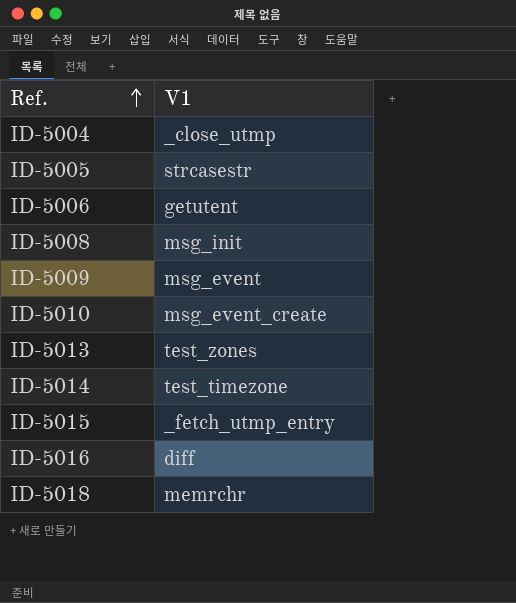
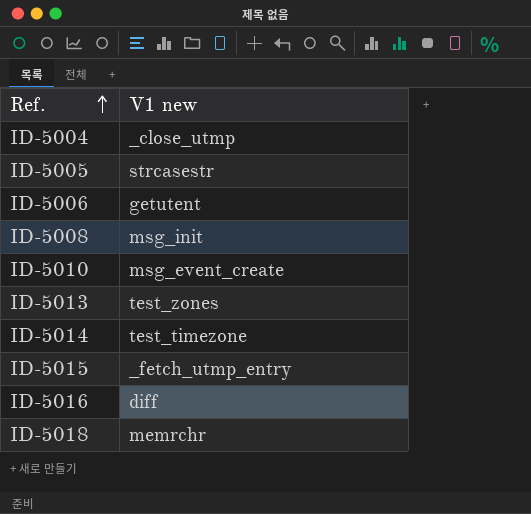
column name: V1 -> V1 new
row ID-5009: msg_event -> none

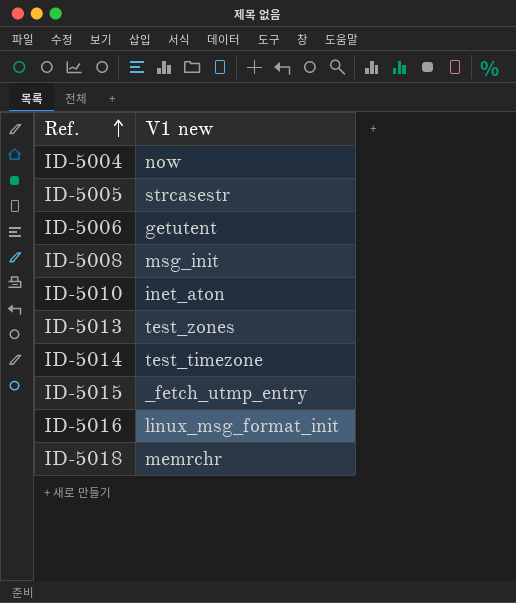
ID-5004 | V1 new: _close_utmp -> now
ID-5010 | V1 new: msg_event_create -> inet_aton
ID-5016 | V1 new: diff -> linux_msg_format_init

